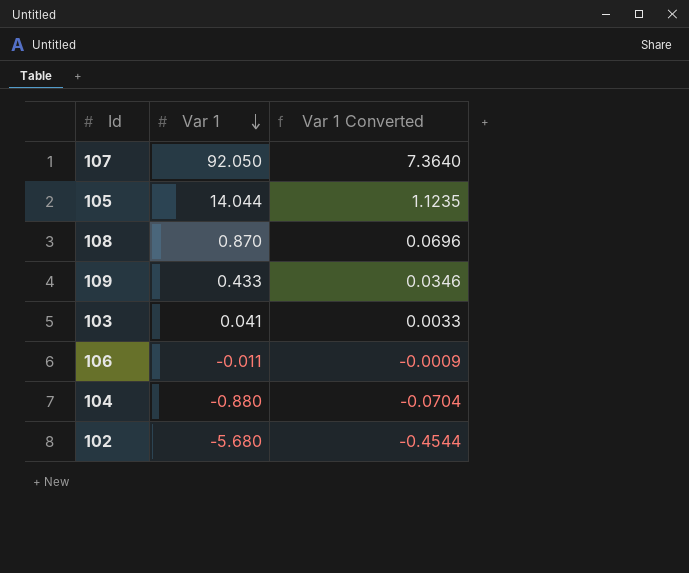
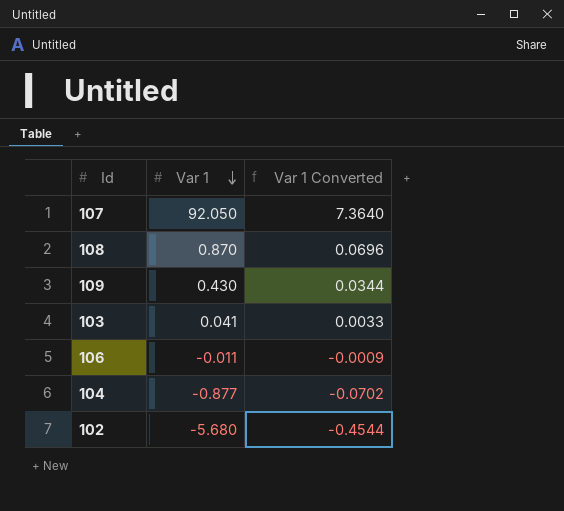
row 105: 14.044 | 1.1235 -> none
109 | Var 1: 0.433 -> 0.430
109 | Var 1 Converted: 0.0346 -> 0.0344
104 | Var 1: -0.880 -> -0.877
104 | Var 1 Converted: -0.0704 -> -0.0702

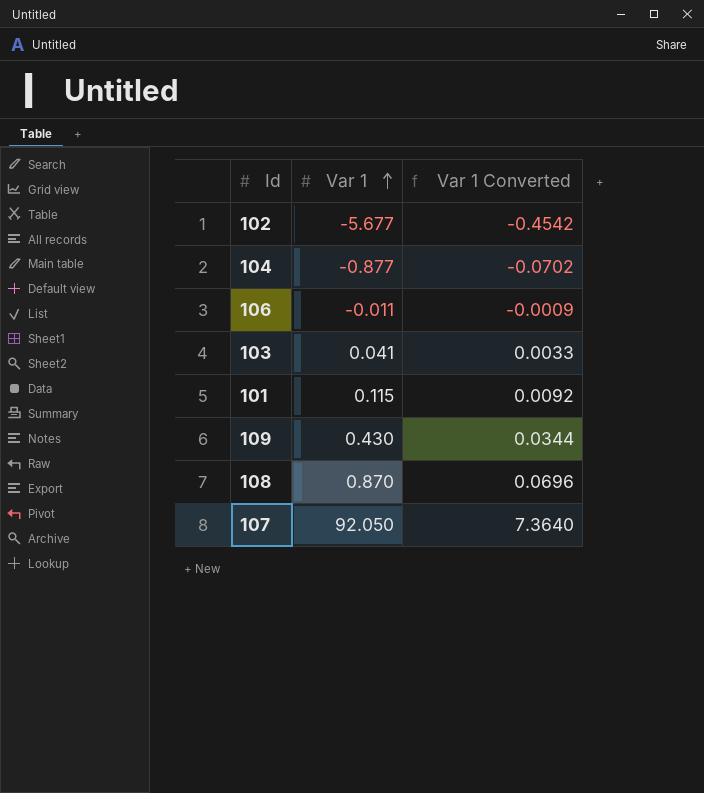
row order: Var 1 descending -> Var 1 ascending
102 | Var 1: -5.680 -> -5.677
102 | Var 1 Converted: -0.4544 -> -0.4542
row 101: none -> 0.115 | 0.0092

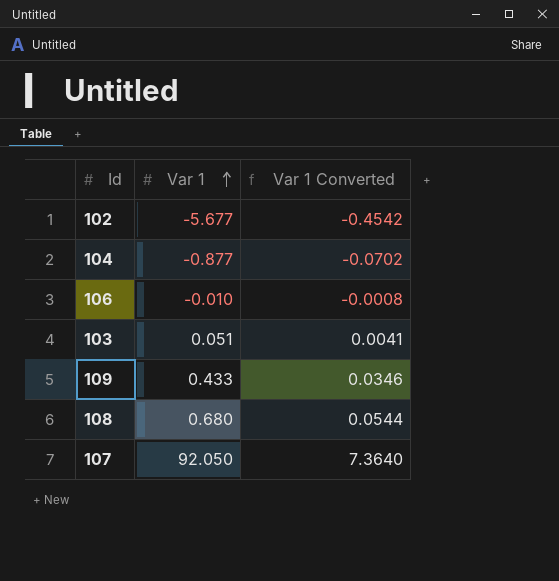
row 101: 0.115 | 0.0092 -> none
106 | Var 1: -0.011 -> -0.010
106 | Var 1 Converted: -0.0009 -> -0.0008
103 | Var 1: 0.041 -> 0.051
103 | Var 1 Converted: 0.0033 -> 0.0041
109 | Var 1: 0.430 -> 0.433
109 | Var 1 Converted: 0.0344 -> 0.0346
108 | Var 1: 0.870 -> 0.680
108 | Var 1 Converted: 0.0696 -> 0.0544

